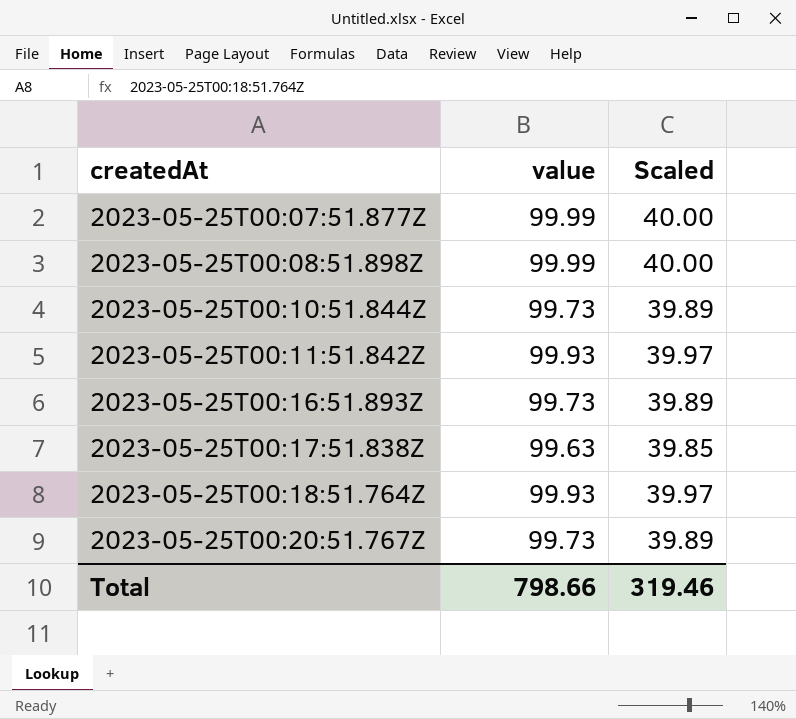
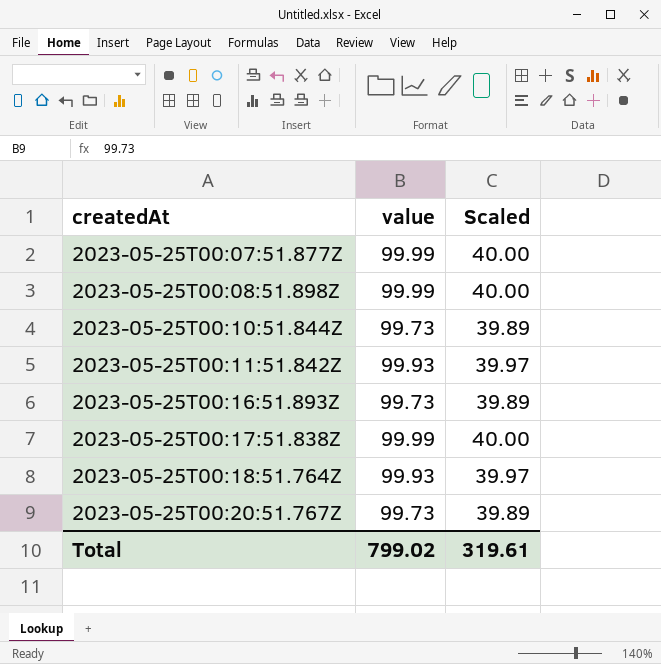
2023-05-25T00:17:51.838Z | value: 99.63 -> 99.99
2023-05-25T00:17:51.838Z | Scaled: 39.85 -> 40.00
Total | value: 798.66 -> 799.02
Total | Scaled: 319.46 -> 319.61

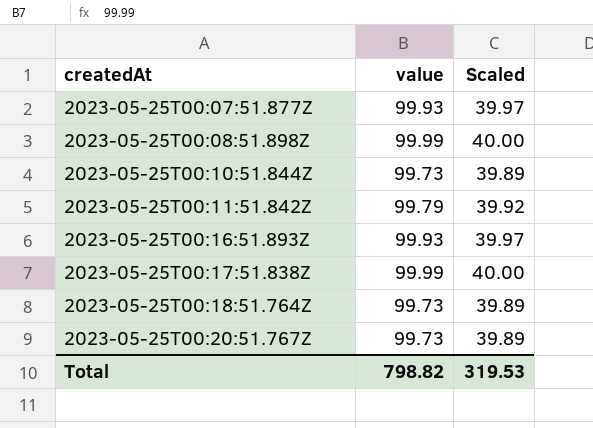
2023-05-25T00:07:51.877Z | value: 99.99 -> 99.93
2023-05-25T00:07:51.877Z | Scaled: 40.00 -> 39.97
2023-05-25T00:11:51.842Z | value: 99.93 -> 99.79
2023-05-25T00:11:51.842Z | Scaled: 39.97 -> 39.92
2023-05-25T00:16:51.893Z | value: 99.73 -> 99.93
2023-05-25T00:16:51.893Z | Scaled: 39.89 -> 39.97
2023-05-25T00:18:51.764Z | value: 99.93 -> 99.73
2023-05-25T00:18:51.764Z | Scaled: 39.97 -> 39.89
Total | value: 799.02 -> 798.82
Total | Scaled: 319.61 -> 319.53

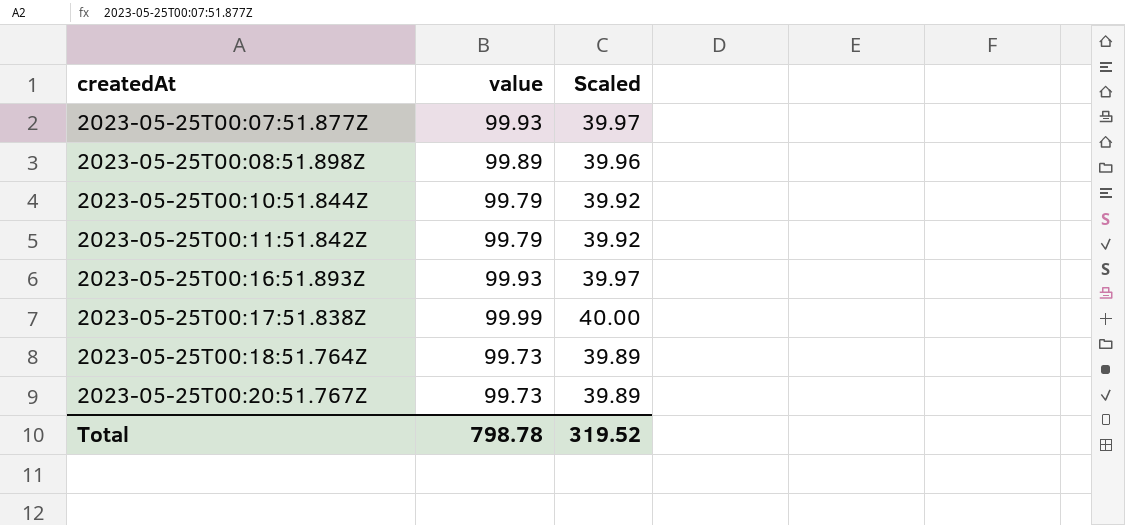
2023-05-25T00:08:51.898Z | value: 99.99 -> 99.89
2023-05-25T00:08:51.898Z | Scaled: 40.00 -> 39.96
2023-05-25T00:10:51.844Z | value: 99.73 -> 99.79
2023-05-25T00:10:51.844Z | Scaled: 39.89 -> 39.92
Total | value: 798.82 -> 798.78
Total | Scaled: 319.53 -> 319.52

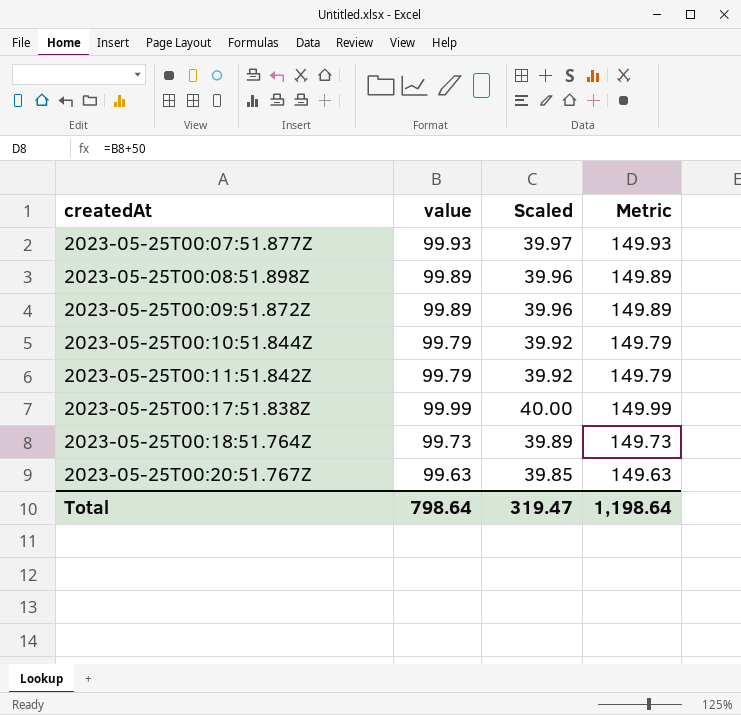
column Metric | formula: none -> [value] + 50
row 2023-05-25T00:16:51.893Z: 99.93 | 39.97 -> none
row 2023-05-25T00:09:51.872Z: none -> 99.89 | 39.96 | 149.89
2023-05-25T00:20:51.767Z | value: 99.73 -> 99.63
2023-05-25T00:20:51.767Z | Scaled: 39.89 -> 39.85
Total | value: 798.78 -> 798.64
Total | Scaled: 319.52 -> 319.47

